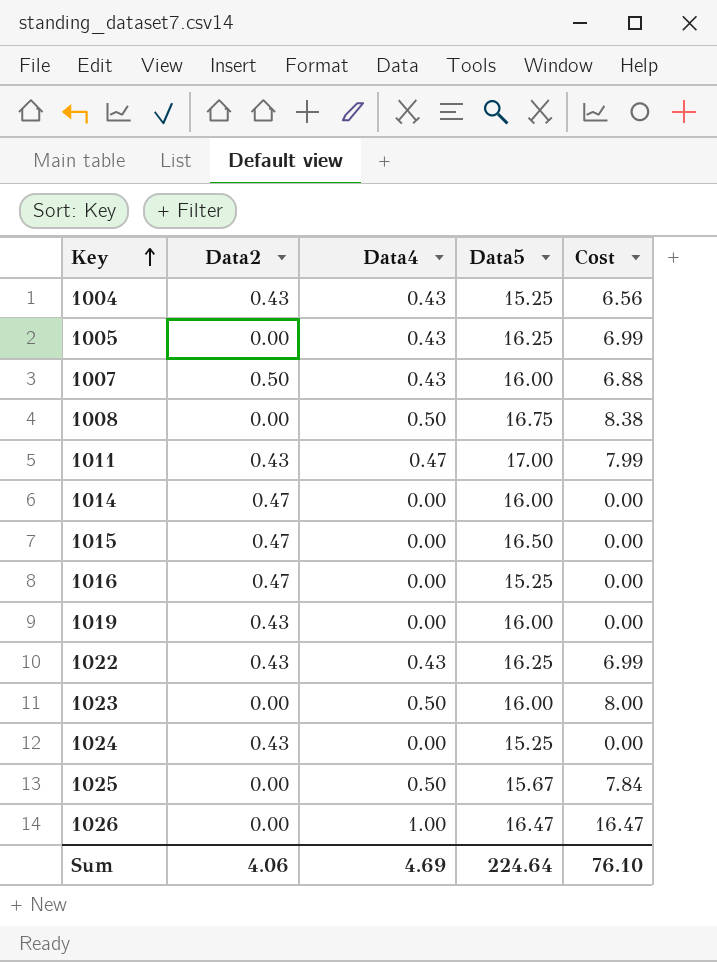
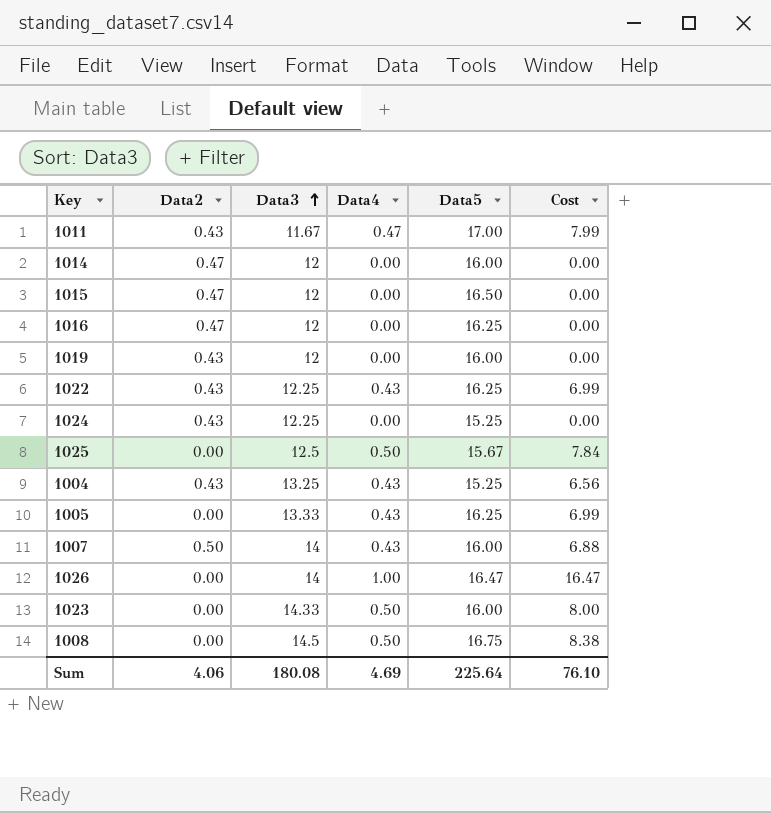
row order: Key ascending -> Data3 ascending
column Data3 | position: none -> 3
1016 | Data5: 15.25 -> 16.25
Sum | Data5: 224.64 -> 225.64

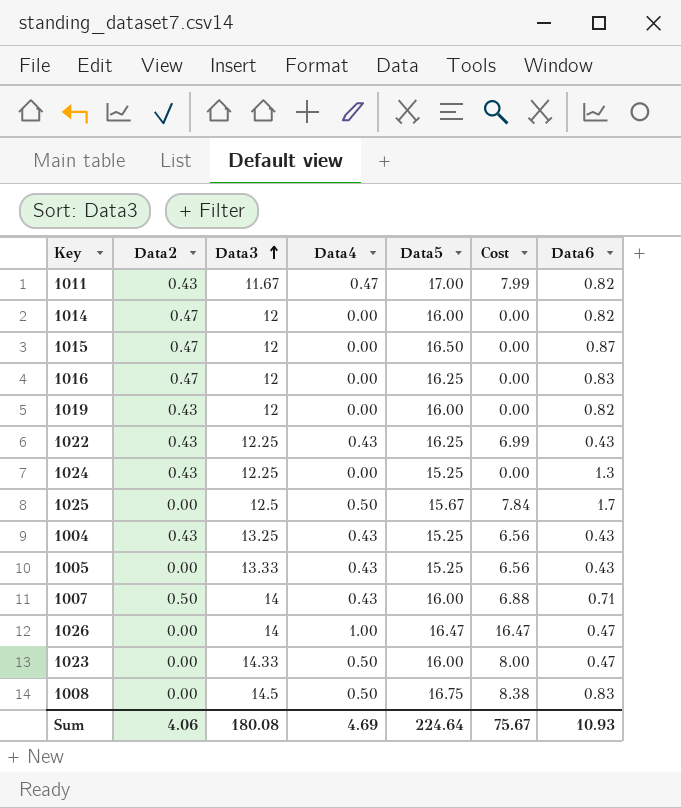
column Data6 | position: none -> 7
1005 | Data5: 16.25 -> 15.25
1005 | Cost: 6.99 -> 6.56
Sum | Data5: 225.64 -> 224.64
Sum | Cost: 76.10 -> 75.67

